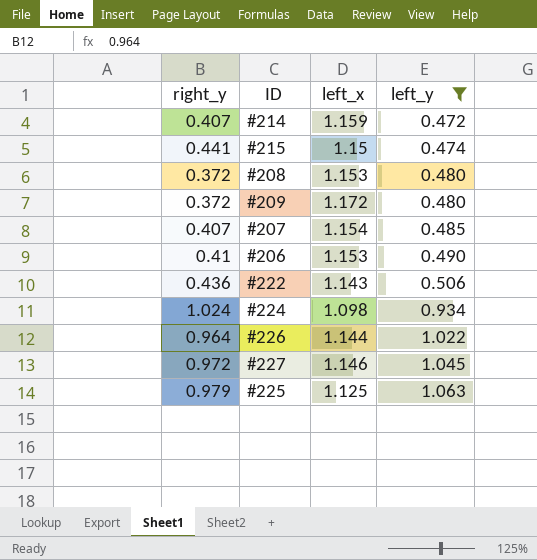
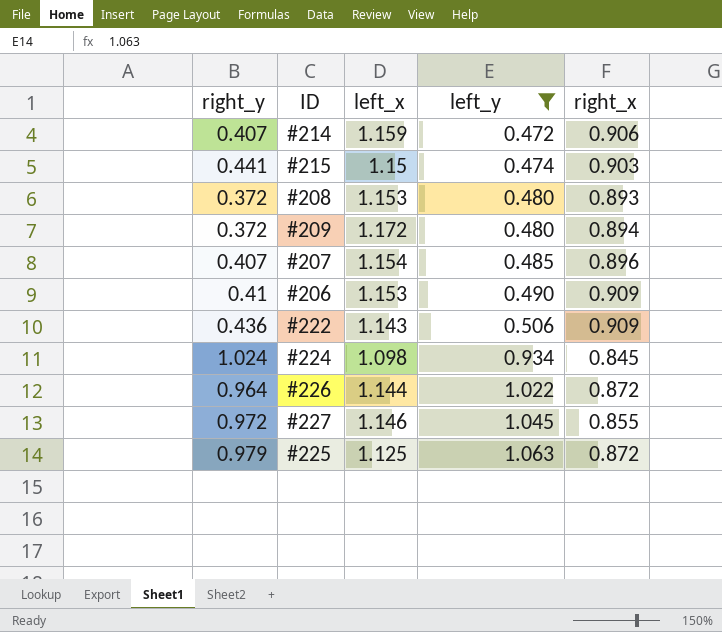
column right_x | position: none -> 5

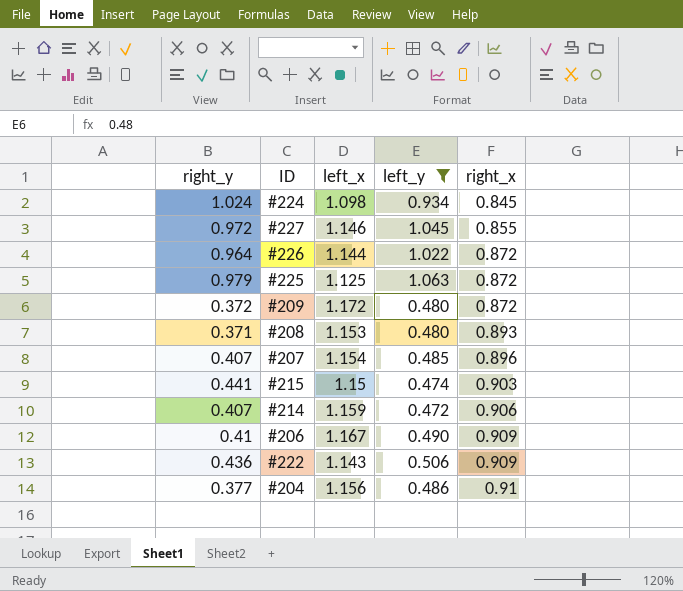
row order: left_y ascending -> right_x ascending
#209 | right_x: 0.894 -> 0.872
#208 | right_y: 0.372 -> 0.371
#206 | left_x: 1.153 -> 1.167
row #204: none -> 0.377 | 1.156 | 0.486 | 0.91

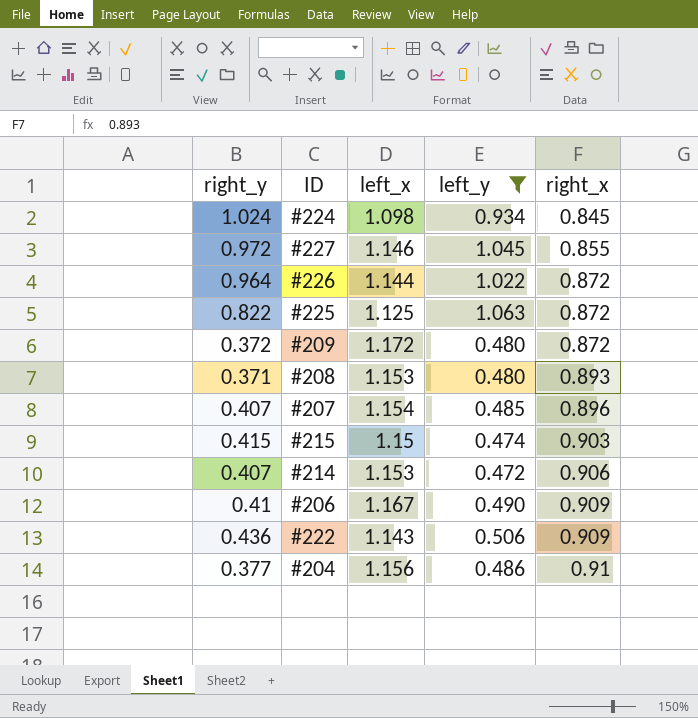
#225 | right_y: 0.979 -> 0.822
#215 | right_y: 0.441 -> 0.415
#214 | left_x: 1.159 -> 1.153

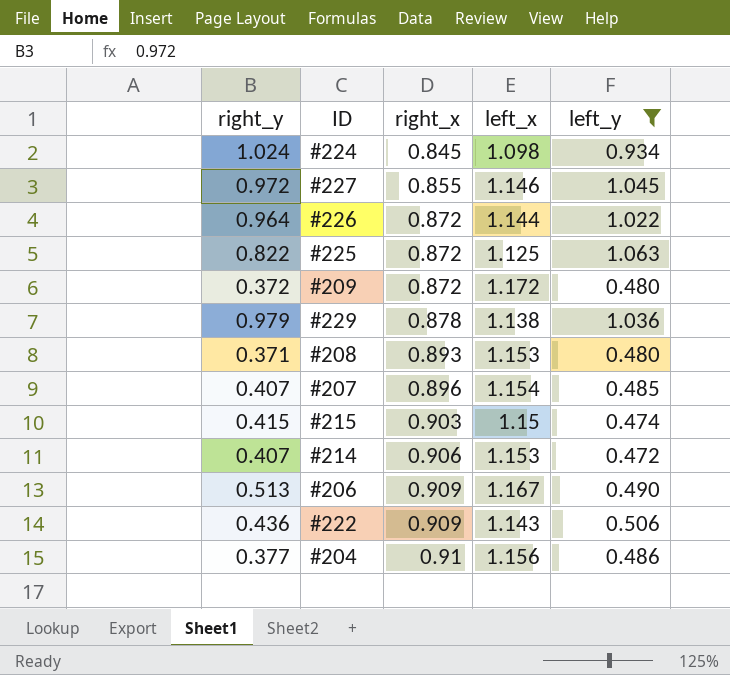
column right_x | position: 5 -> 3
row #229: none -> 0.979 | 0.878 | 1.138 | 1.036
#206 | right_y: 0.41 -> 0.513

